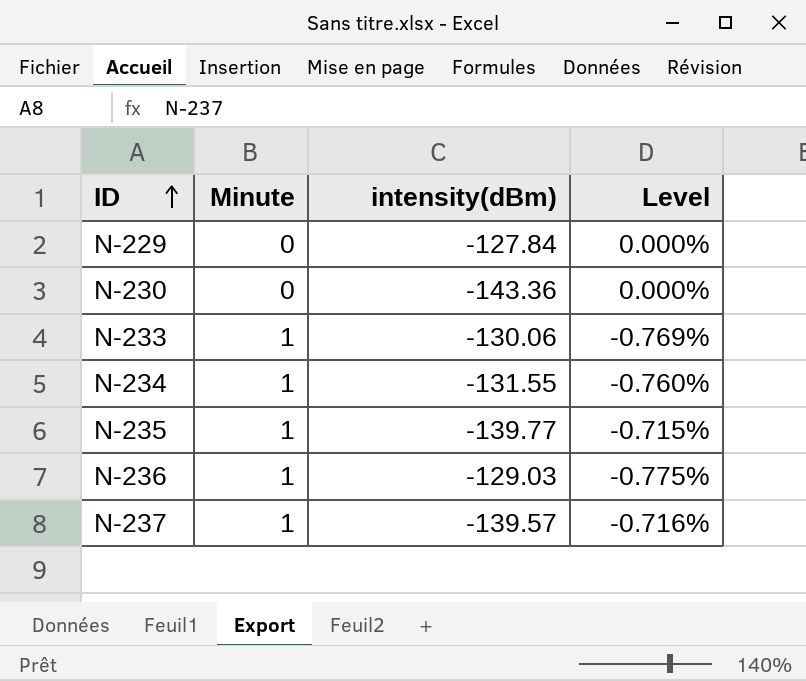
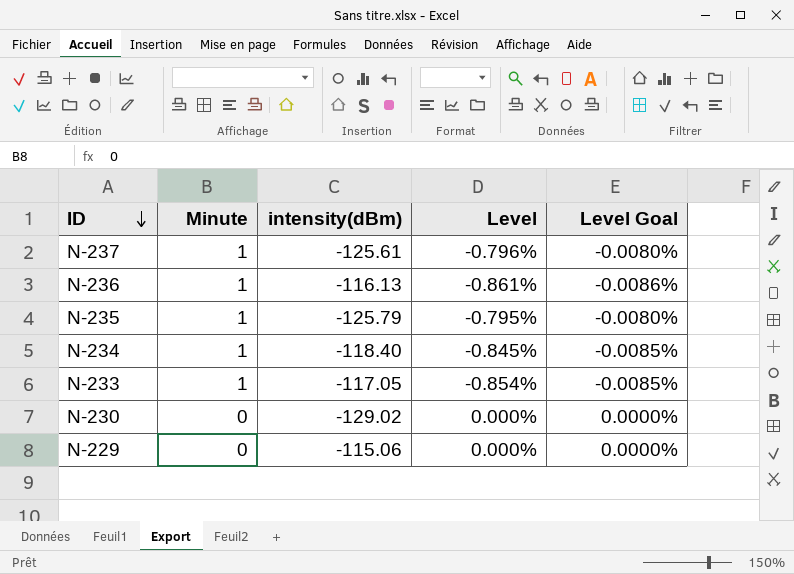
row order: ID ascending -> ID descending
column Level Goal | formula: none -> [Level] * 0.01
N-237 | intensity(dBm): -139.57 -> -125.61
N-237 | Level: -0.716% -> -0.796%
N-236 | intensity(dBm): -129.03 -> -116.13
N-236 | Level: -0.775% -> -0.861%
N-235 | intensity(dBm): -139.77 -> -125.79
N-235 | Level: -0.715% -> -0.795%
N-234 | intensity(dBm): -131.55 -> -118.40
N-234 | Level: -0.760% -> -0.845%
N-233 | intensity(dBm): -130.06 -> -117.05
N-233 | Level: -0.769% -> -0.854%
N-230 | intensity(dBm): -143.36 -> -129.02
N-229 | intensity(dBm): -127.84 -> -115.06

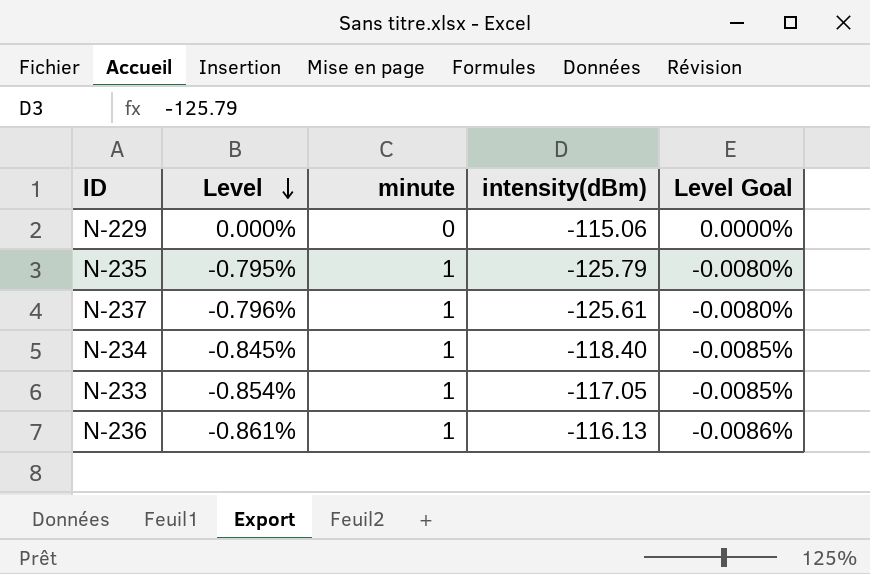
row order: ID descending -> Level descending
column Level | position: 4 -> 2
column name: Minute -> minute
row N-230: 0 | -129.02 | 0.000% | 0.0000% -> none

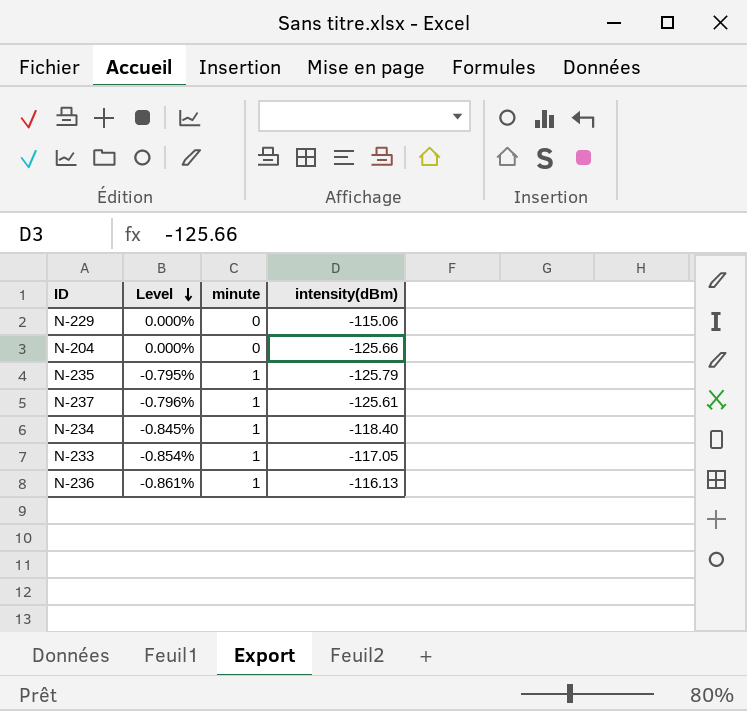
column Level Goal | formula: [Level] * 0.01 -> none
row N-204: none -> 0.000% | 0 | -125.66

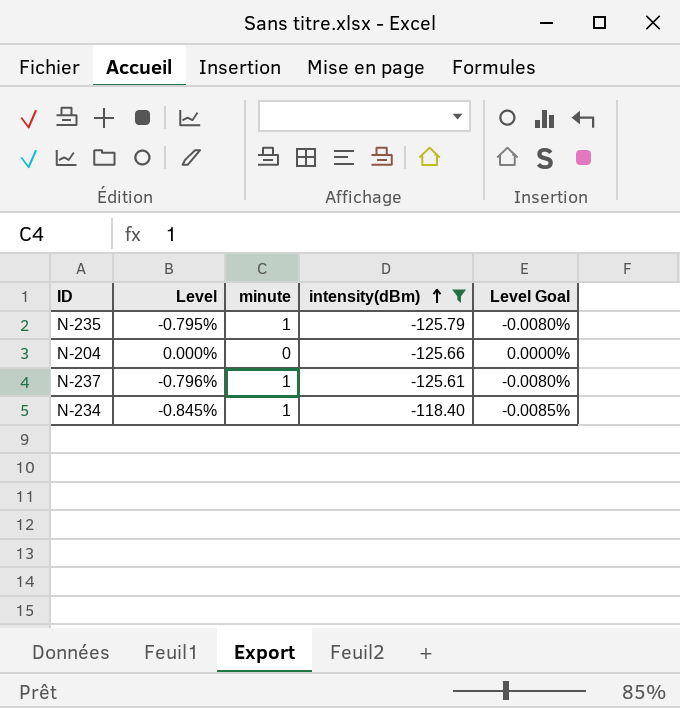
filter: none -> intensity(dBm) <= -118.40
row order: Level descending -> intensity(dBm) ascending
column Level Goal | formula: none -> [Level] * 0.01

